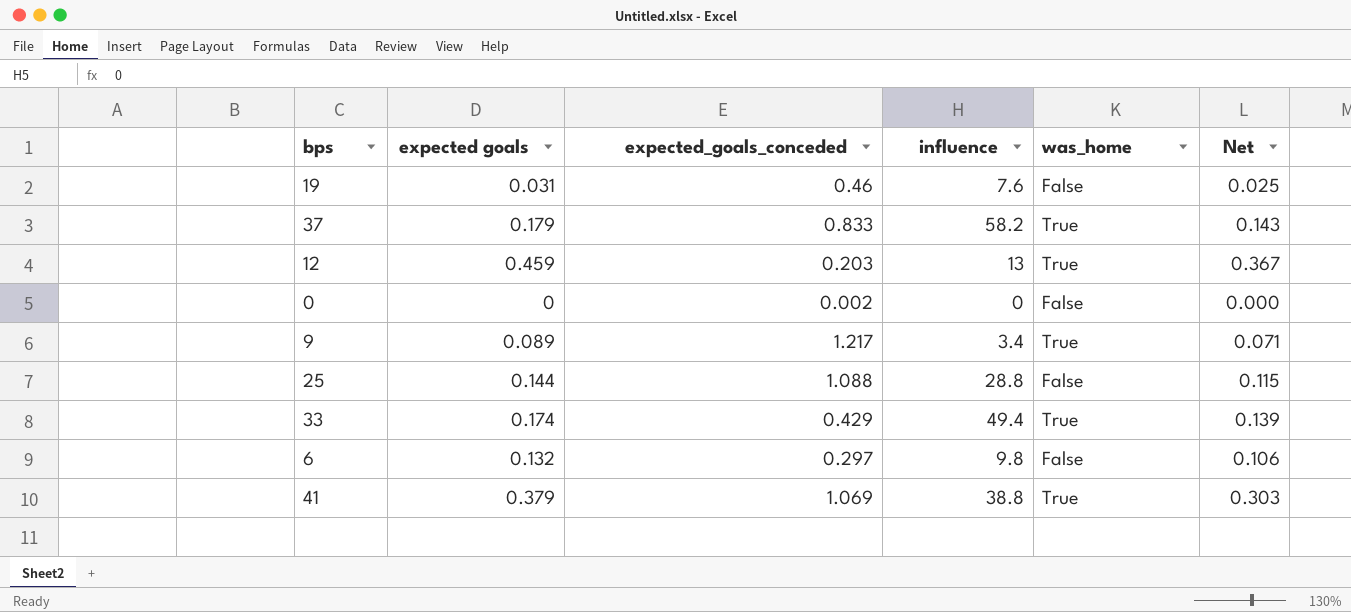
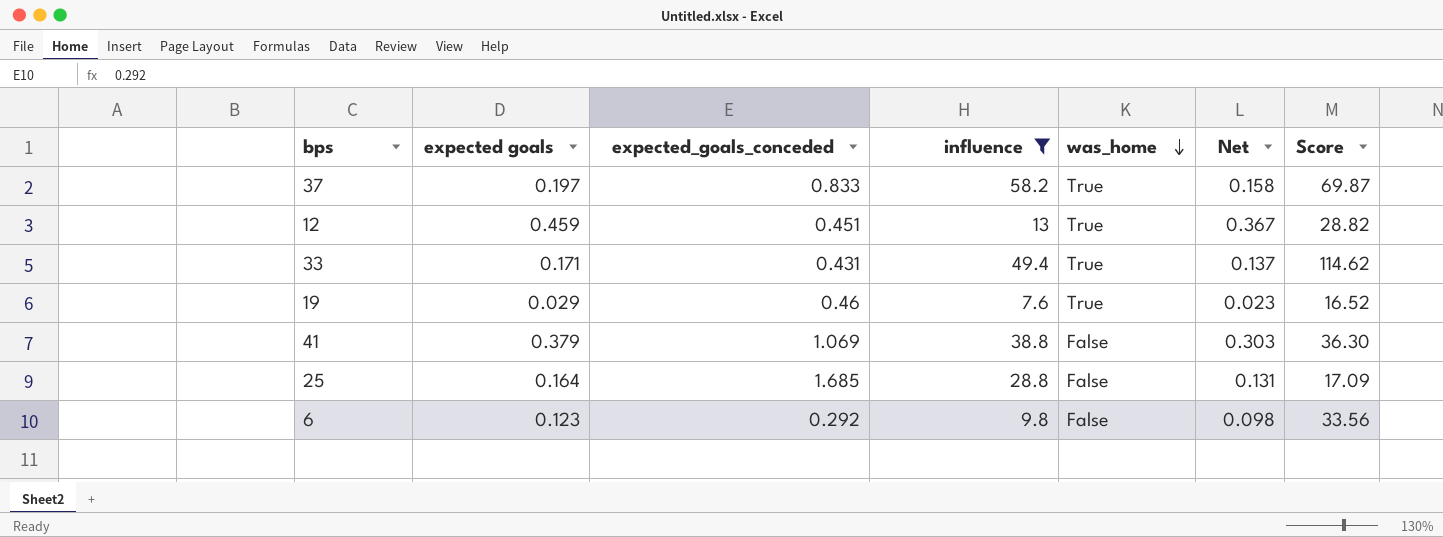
filter: none -> influence >= 7.6
row order: none -> was_home descending
column Score | formula: none -> [influence] / [expected_goals_conceded]
37 | expected goals: 0.179 -> 0.197
37 | Net: 0.143 -> 0.158
12 | expected_goals_conceded: 0.203 -> 0.451
33 | expected goals: 0.174 -> 0.171
33 | expected_goals_conceded: 0.429 -> 0.431
33 | Net: 0.139 -> 0.137
19 | expected goals: 0.031 -> 0.029
19 | was_home: False -> True
19 | Net: 0.025 -> 0.023
41 | was_home: True -> False
25 | expected goals: 0.144 -> 0.164
25 | expected_goals_conceded: 1.088 -> 1.685
25 | Net: 0.115 -> 0.131
6 | expected goals: 0.132 -> 0.123
6 | expected_goals_conceded: 0.297 -> 0.292
6 | Net: 0.106 -> 0.098

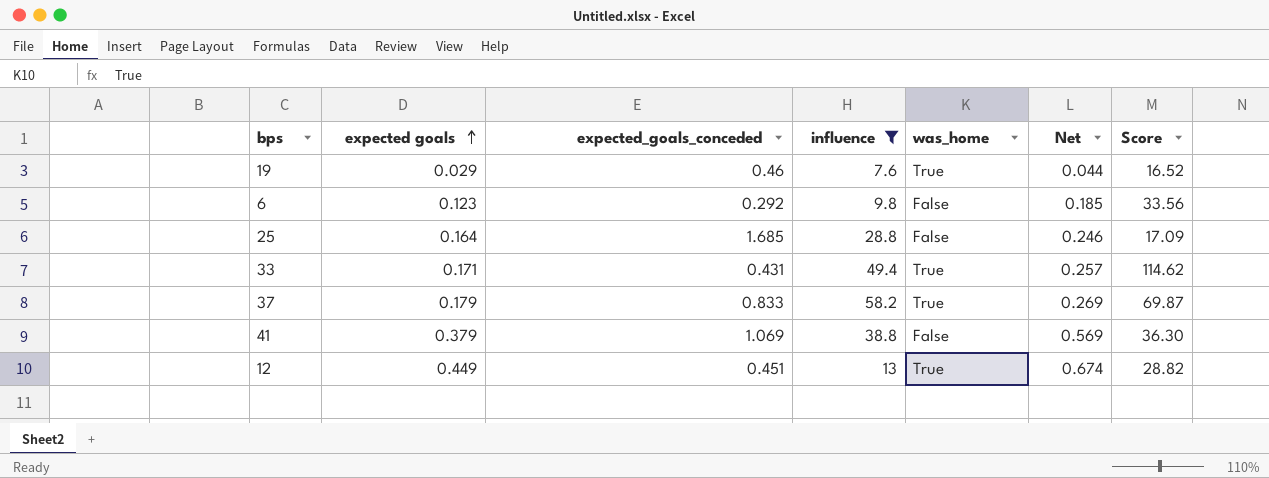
row order: was_home descending -> expected goals ascending
column Net | formula: [expected goals] * 0.8 -> [expected goals] * 1.5
37 | expected goals: 0.197 -> 0.179
12 | expected goals: 0.459 -> 0.449

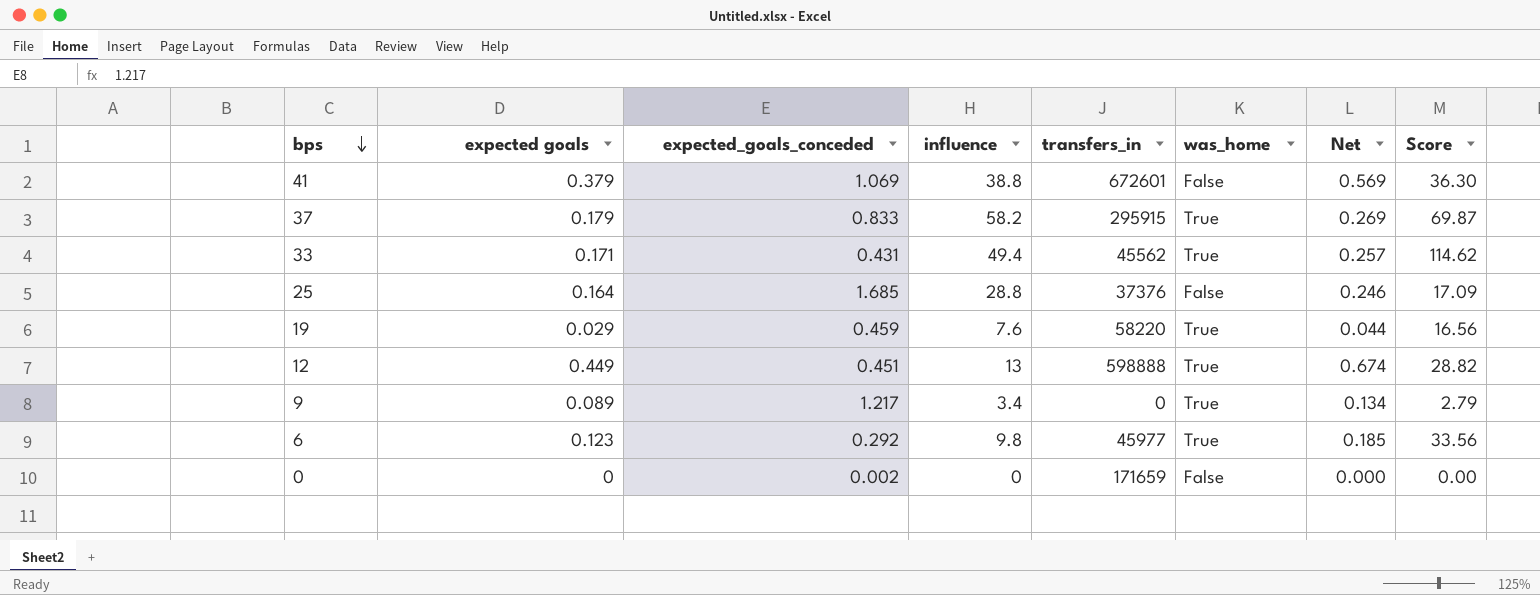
filter: influence >= 7.6 -> none
row order: expected goals ascending -> bps descending
column transfers_in | position: none -> 5
19 | expected_goals_conceded: 0.46 -> 0.459
19 | Score: 16.52 -> 16.56
6 | was_home: False -> True

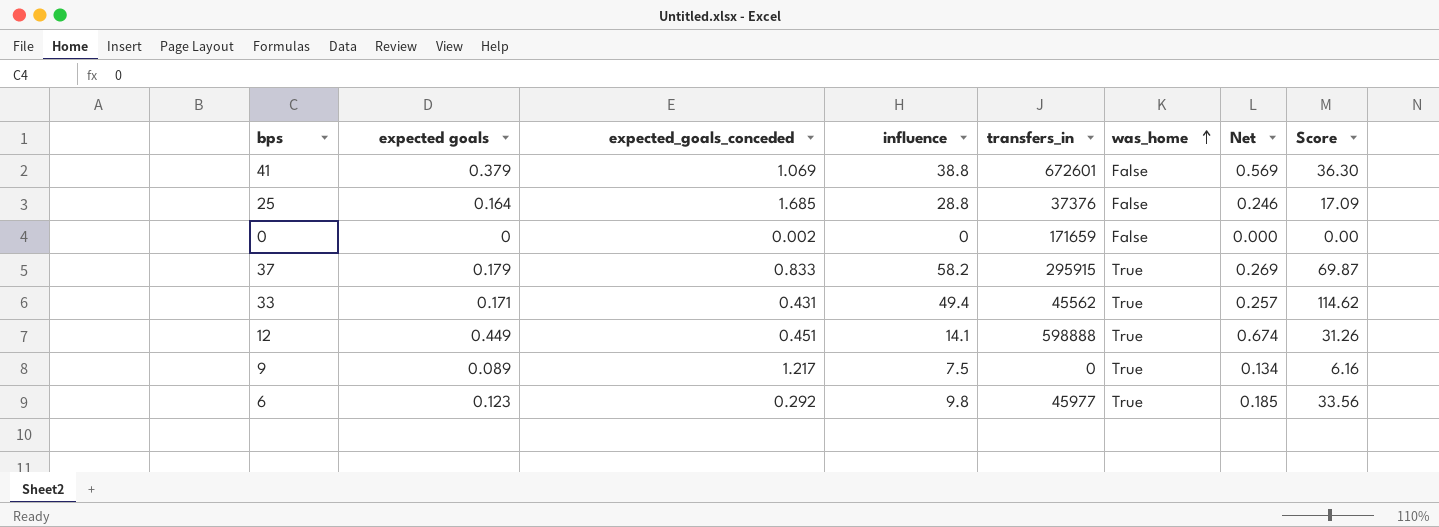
row order: bps descending -> was_home ascending
row 19: 0.029 | 0.459 | 7.6 | 58220 | True | 0.044 | 16.56 -> none
12 | influence: 13 -> 14.1
12 | Score: 28.82 -> 31.26
9 | influence: 3.4 -> 7.5
9 | Score: 2.79 -> 6.16

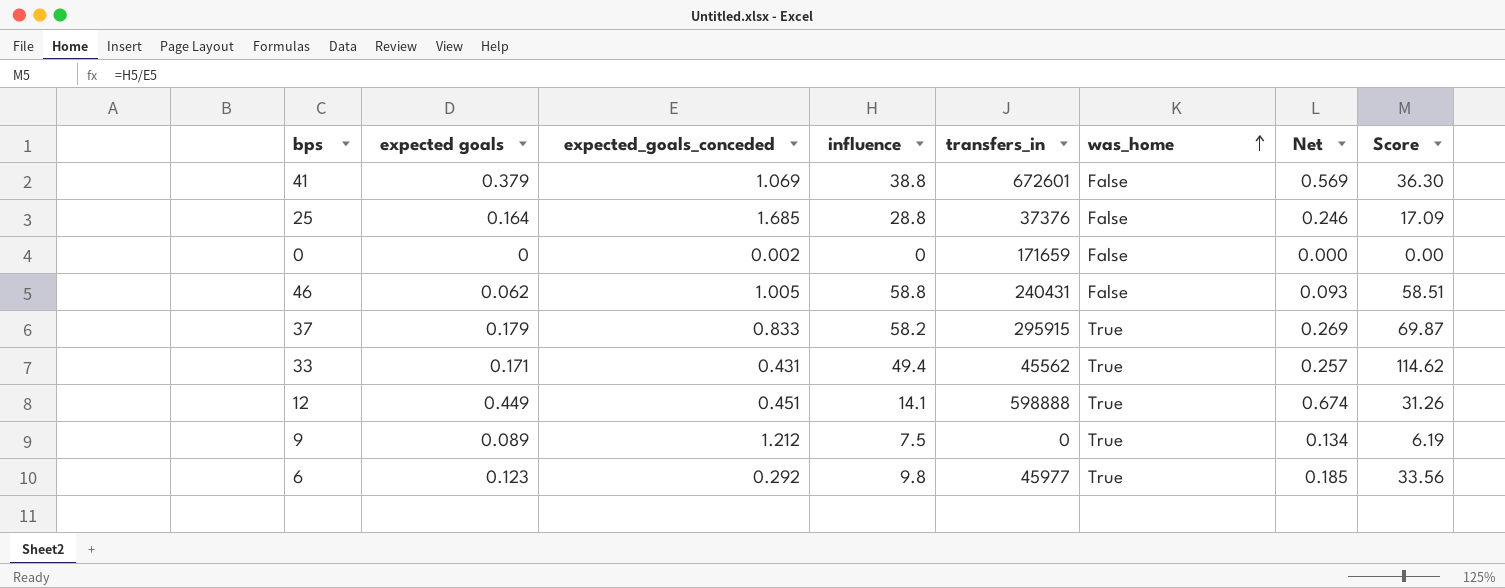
row 46: none -> 0.062 | 1.005 | 58.8 | 240431 | False | 0.093 | 58.51
9 | expected_goals_conceded: 1.217 -> 1.212
9 | Score: 6.16 -> 6.19

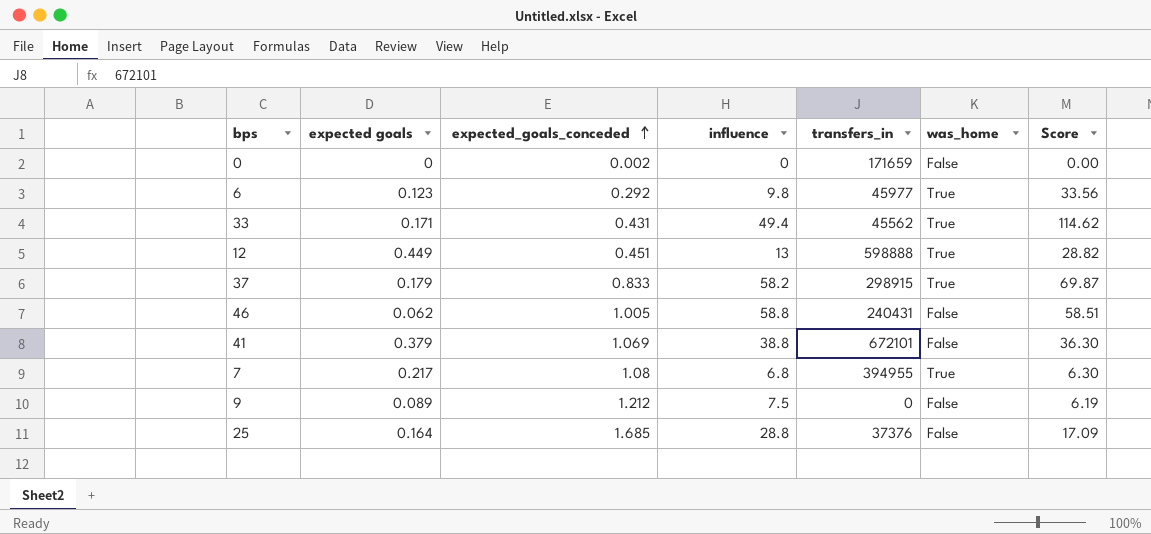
row order: was_home ascending -> expected_goals_conceded ascending
column Net | formula: [expected goals] * 1.5 -> none
12 | influence: 14.1 -> 13
12 | Score: 31.26 -> 28.82
37 | transfers_in: 295915 -> 298915
41 | transfers_in: 672601 -> 672101
row 7: none -> 0.217 | 1.08 | 6.8 | 394955 | True | 6.30
9 | was_home: True -> False

